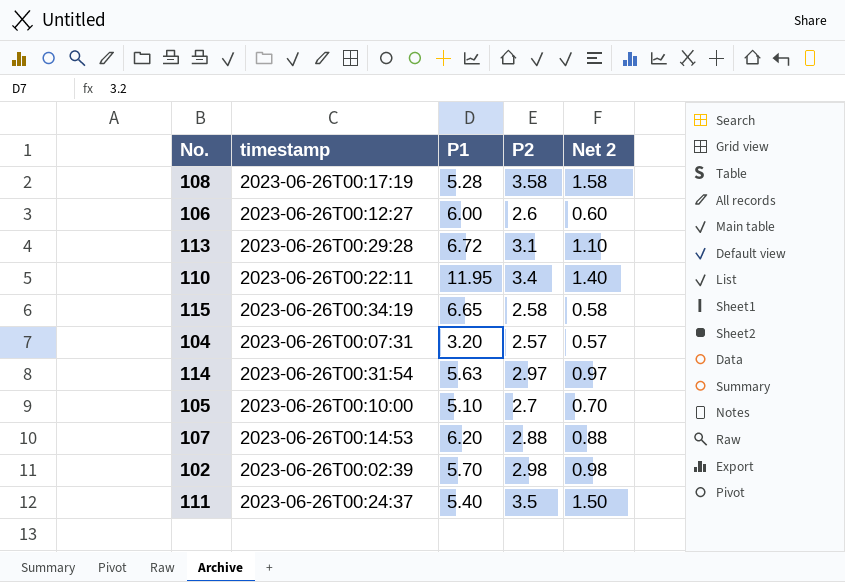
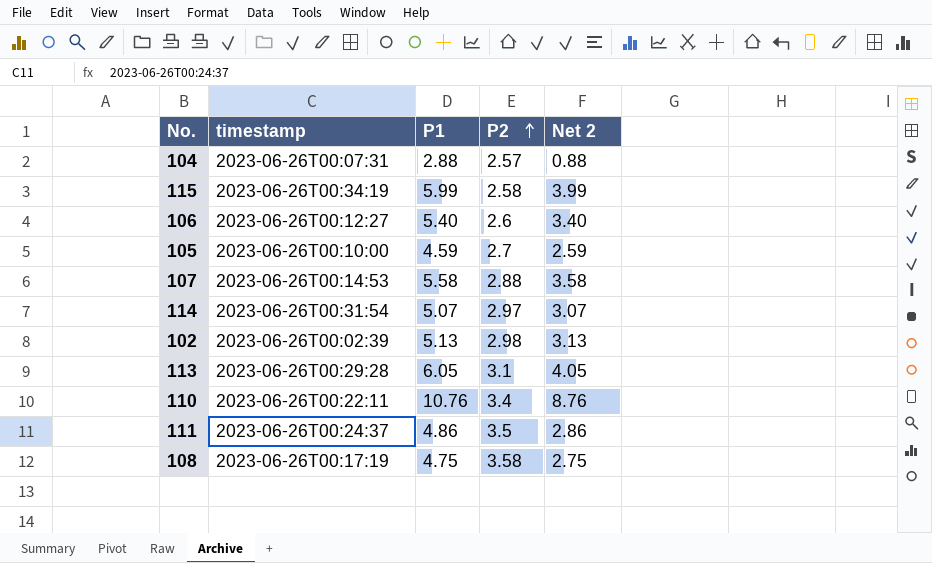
row order: none -> P2 ascending
column Net 2 | formula: [P2] - 2 -> [P1] - 2
104 | P1: 3.20 -> 2.88
115 | P1: 6.65 -> 5.99
106 | P1: 6.00 -> 5.40
105 | P1: 5.10 -> 4.59
107 | P1: 6.20 -> 5.58
114 | P1: 5.63 -> 5.07
102 | P1: 5.70 -> 5.13
113 | P1: 6.72 -> 6.05
110 | P1: 11.95 -> 10.76
111 | P1: 5.40 -> 4.86
108 | P1: 5.28 -> 4.75

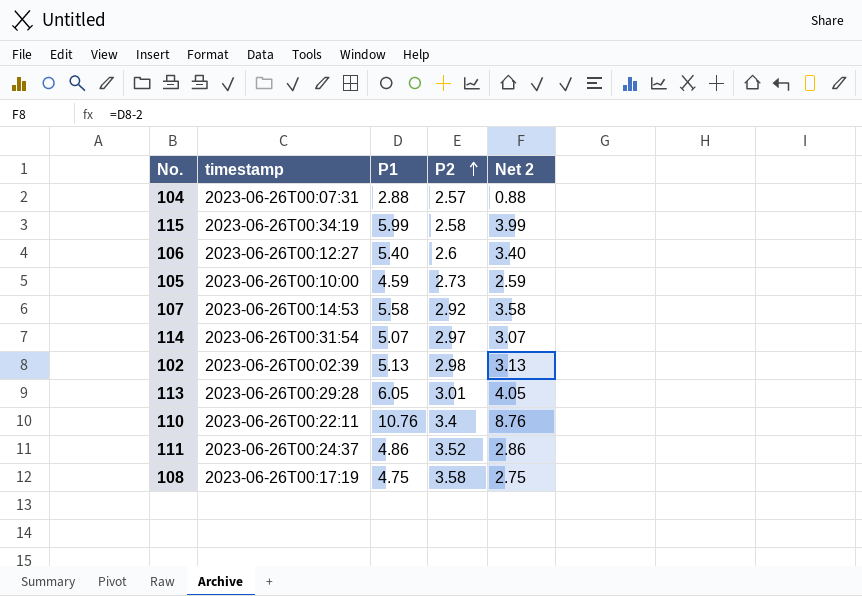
105 | P2: 2.7 -> 2.73
107 | P2: 2.88 -> 2.92
113 | P2: 3.1 -> 3.01
111 | P2: 3.5 -> 3.52

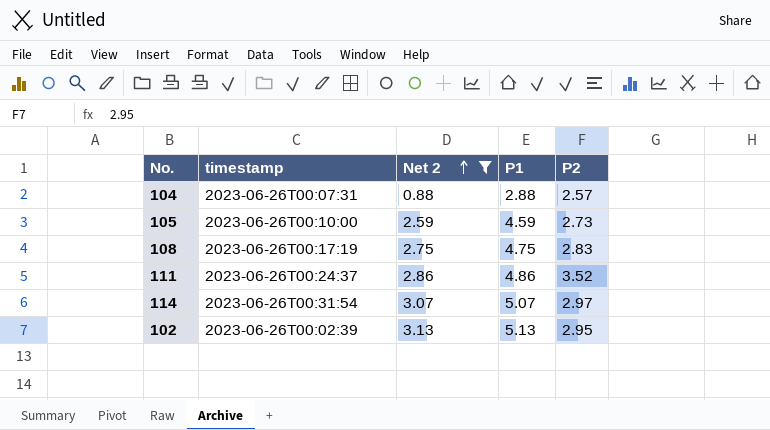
filter: none -> Net 2 <= 3.13
row order: P2 ascending -> Net 2 ascending
column Net 2 | position: 5 -> 3
108 | P2: 3.58 -> 2.83
102 | P2: 2.98 -> 2.95

